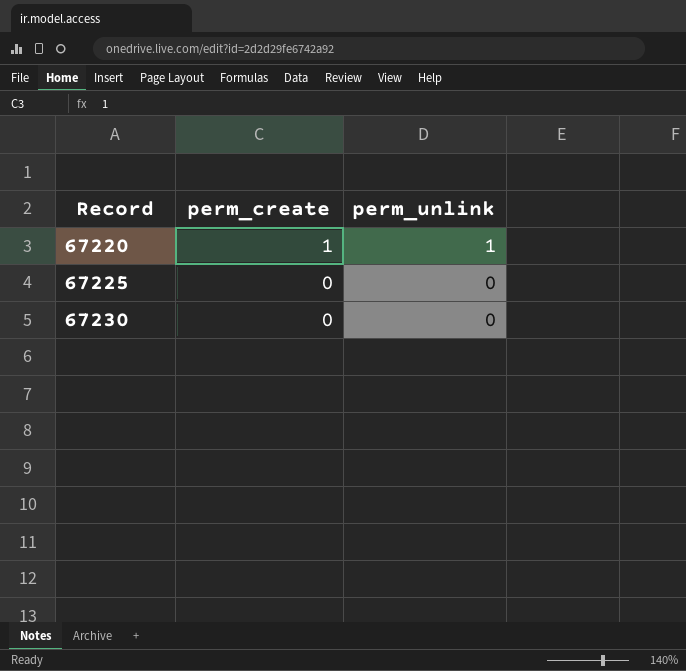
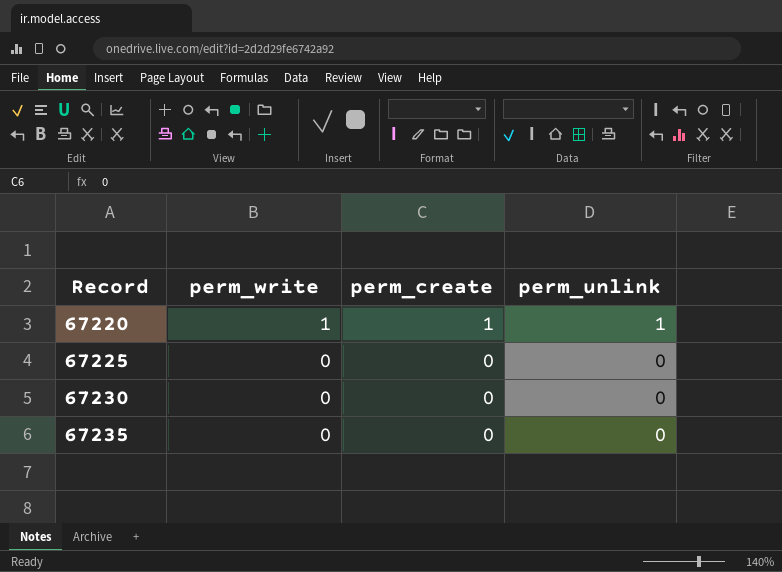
column perm_write | position: none -> 2
row 67235: none -> 0 | 0 | 0

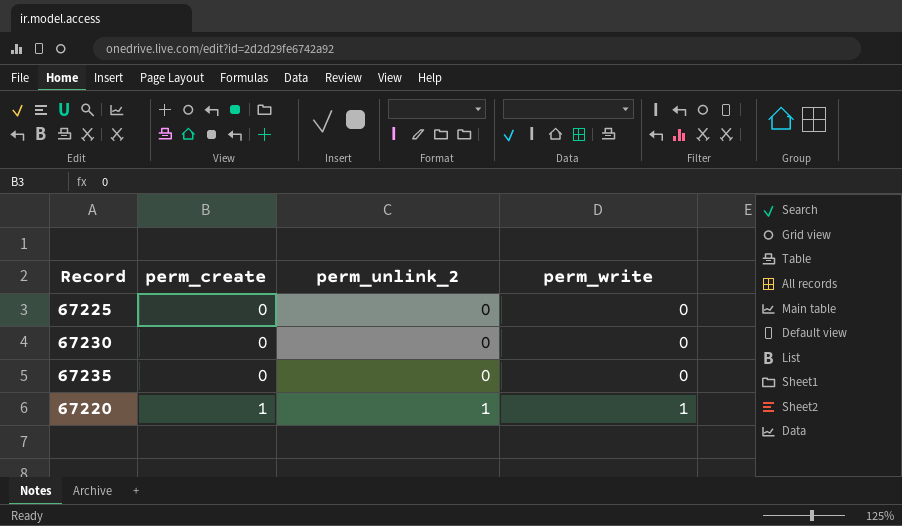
row order: Record ascending -> perm_create ascending
column name: perm_unlink -> perm_unlink_2
column perm_write | position: 2 -> 4

